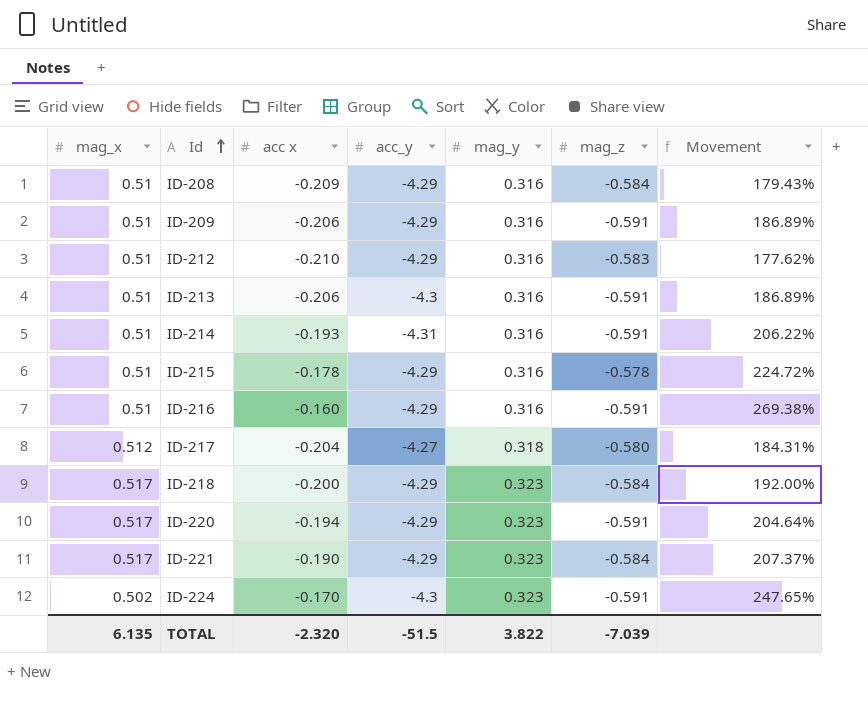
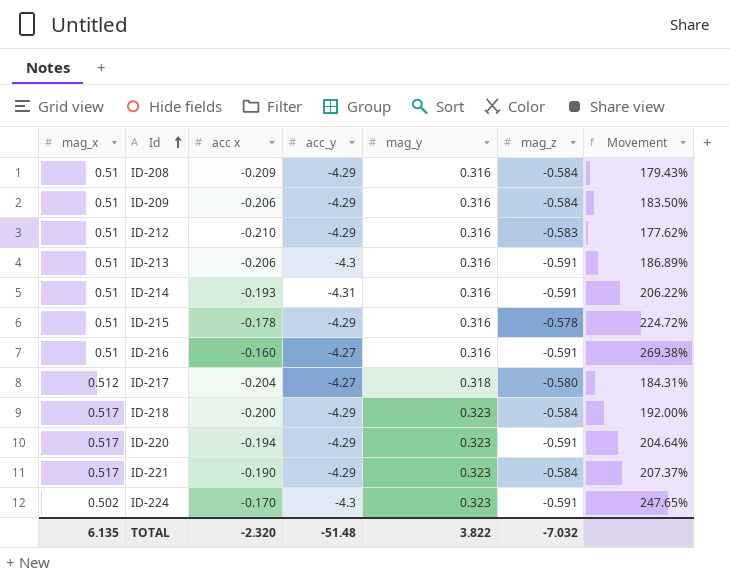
ID-209 | mag_z: -0.591 -> -0.584
ID-209 | Movement: 186.89% -> 183.50%
ID-216 | acc_y: -4.29 -> -4.27
TOTAL | acc_y: -51.5 -> -51.48
TOTAL | mag_z: -7.039 -> -7.032

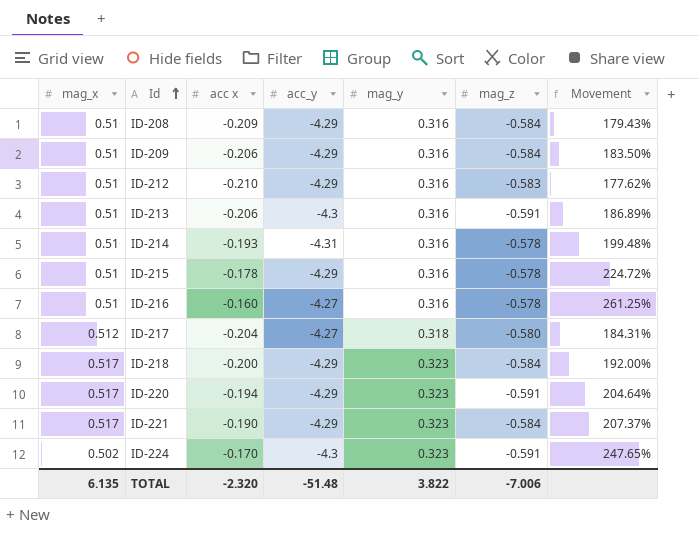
ID-214 | mag_z: -0.591 -> -0.578
ID-214 | Movement: 206.22% -> 199.48%
ID-216 | mag_z: -0.591 -> -0.578
ID-216 | Movement: 269.38% -> 261.25%
TOTAL | mag_z: -7.032 -> -7.006

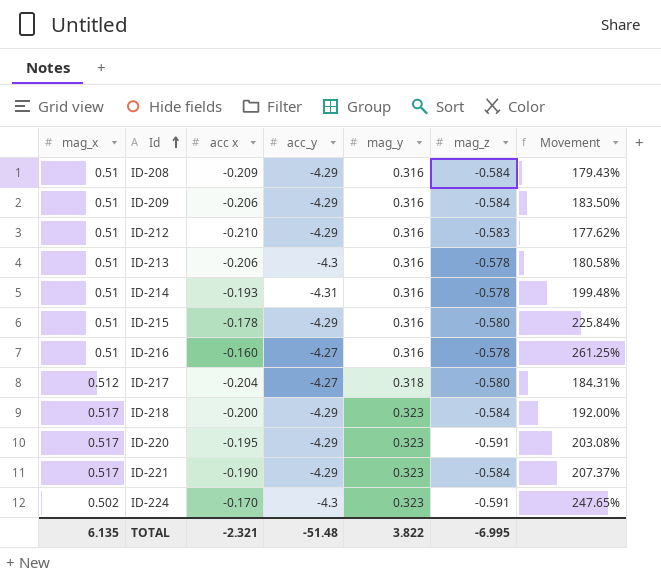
ID-213 | mag_z: -0.591 -> -0.578
ID-213 | Movement: 186.89% -> 180.58%
ID-215 | mag_z: -0.578 -> -0.580
ID-215 | Movement: 224.72% -> 225.84%
ID-220 | acc x: -0.194 -> -0.195
ID-220 | Movement: 204.64% -> 203.08%
TOTAL | acc x: -2.320 -> -2.321
TOTAL | mag_z: -7.006 -> -6.995

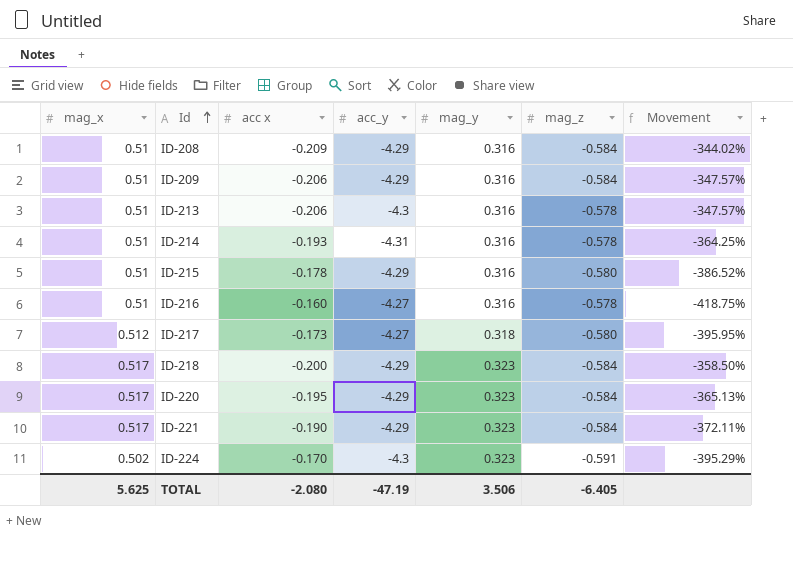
column Movement | formula: ([mag_z] - [acc x]) / [acc x] -> ([mag_x] - [acc x]) / [acc x]
row ID-212: 0.51 | -0.210 | -4.29 | 0.316 | -0.583 | 177.62% -> none
ID-217 | acc x: -0.204 -> -0.173
ID-220 | mag_z: -0.591 -> -0.584
TOTAL | mag_x: 6.135 -> 5.625
TOTAL | acc x: -2.321 -> -2.080
TOTAL | acc_y: -51.48 -> -47.19
TOTAL | mag_y: 3.822 -> 3.506
TOTAL | mag_z: -6.995 -> -6.405

